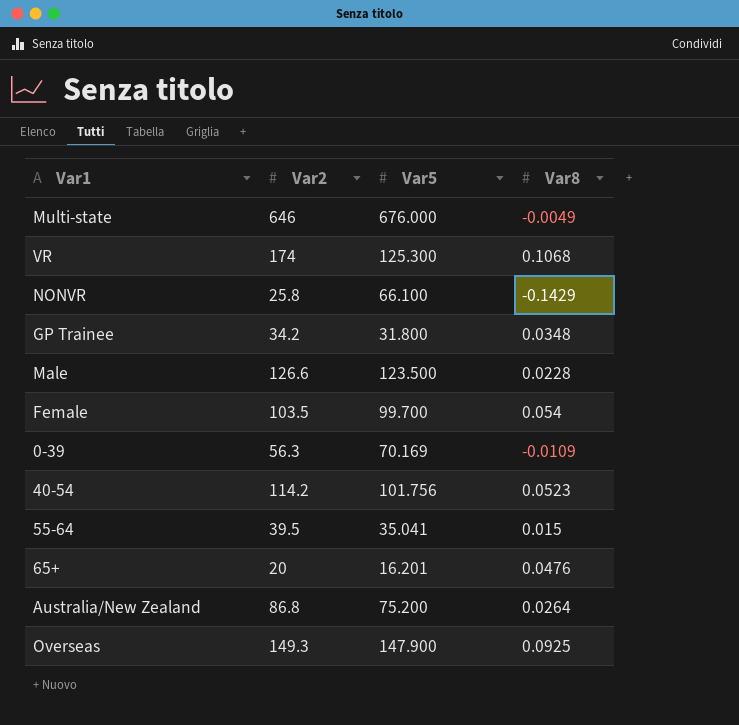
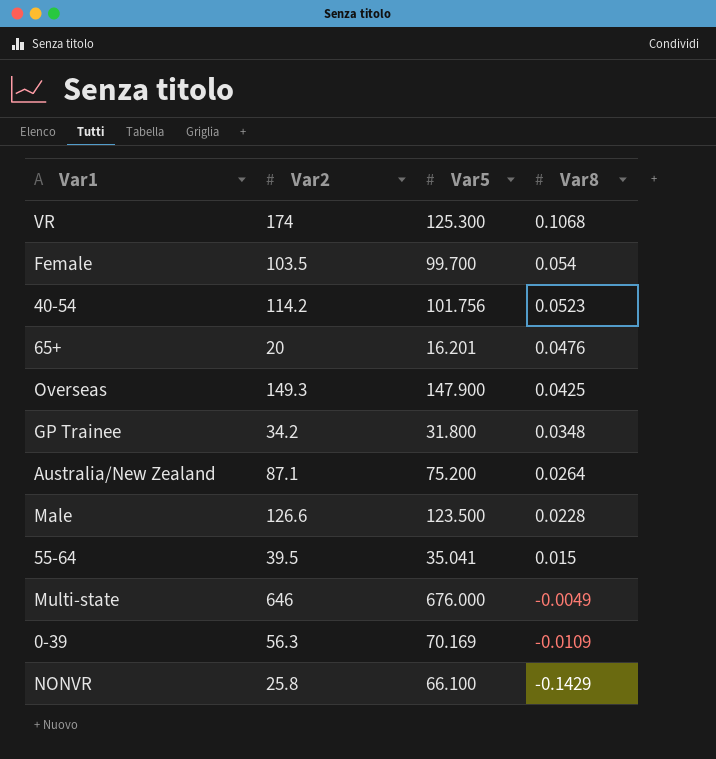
row order: none -> Var8 descending
Overseas | Var8: 0.0925 -> 0.0425
Australia/New Zealand | Var2: 86.8 -> 87.1

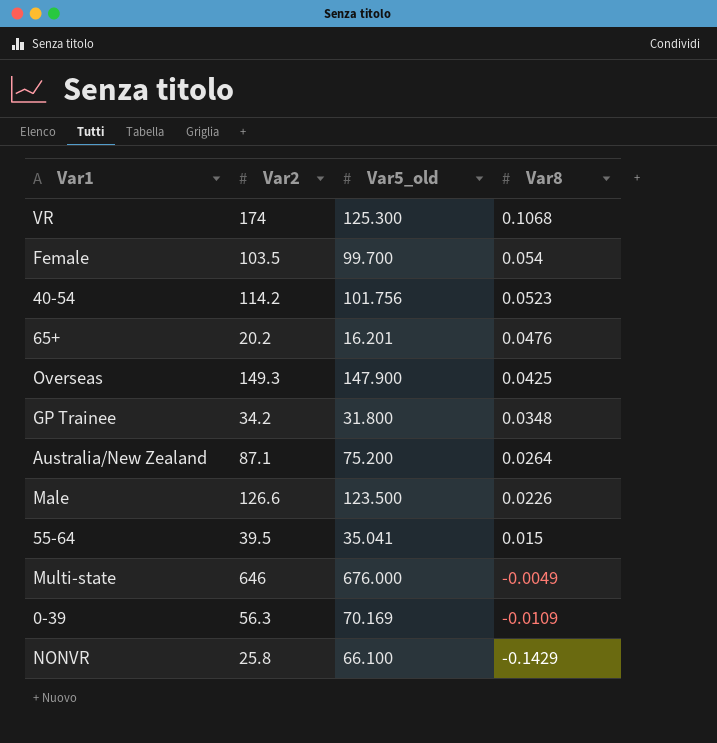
column name: Var5 -> Var5_old
65+ | Var2: 20 -> 20.2
Male | Var8: 0.0228 -> 0.0226

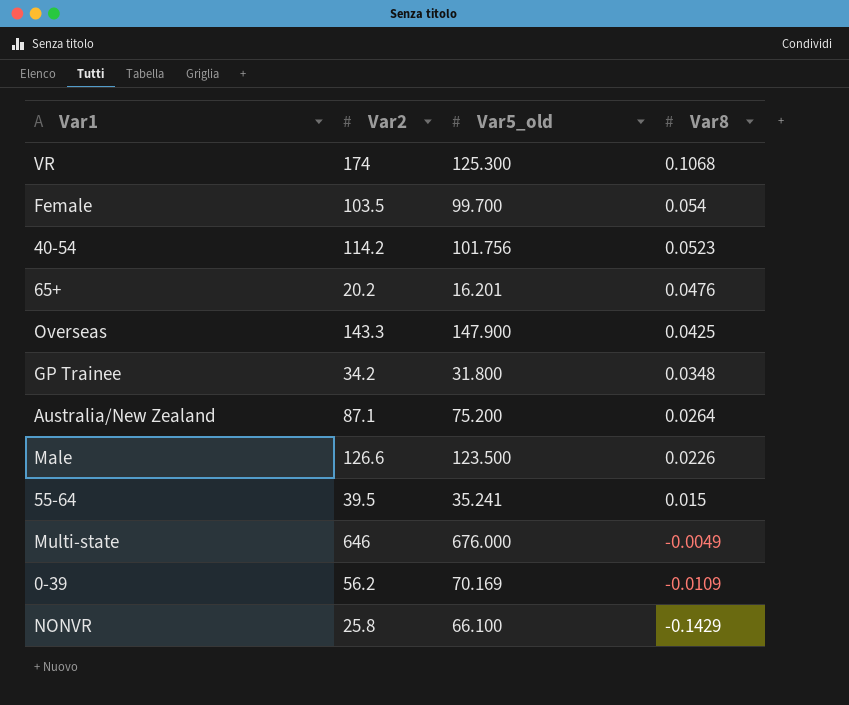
Overseas | Var2: 149.3 -> 143.3
55-64 | Var5_old: 35.041 -> 35.241
0-39 | Var2: 56.3 -> 56.2

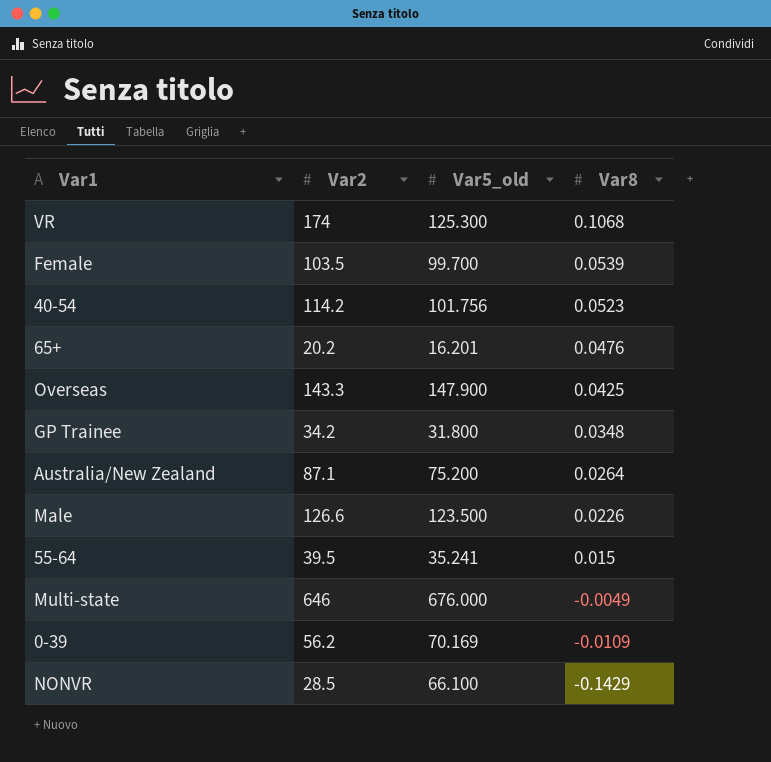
Female | Var8: 0.054 -> 0.0539
NONVR | Var2: 25.8 -> 28.5

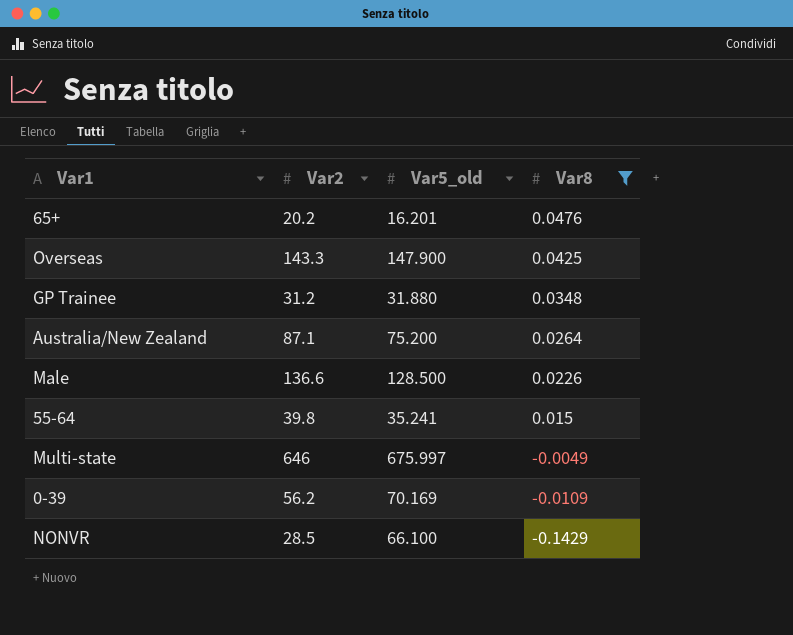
filter: none -> Var8 <= 0.0476
GP Trainee | Var2: 34.2 -> 31.2
GP Trainee | Var5_old: 31.800 -> 31.880
Male | Var2: 126.6 -> 136.6
Male | Var5_old: 123.500 -> 128.500
55-64 | Var2: 39.5 -> 39.8
Multi-state | Var5_old: 676.000 -> 675.997

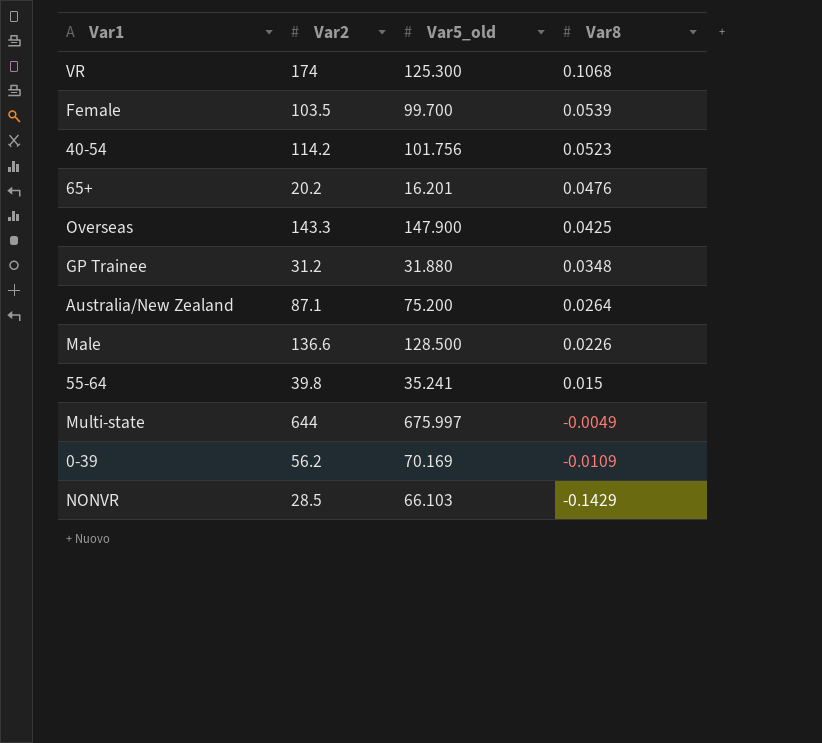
filter: Var8 <= 0.0476 -> none
Multi-state | Var2: 646 -> 644
NONVR | Var5_old: 66.100 -> 66.103

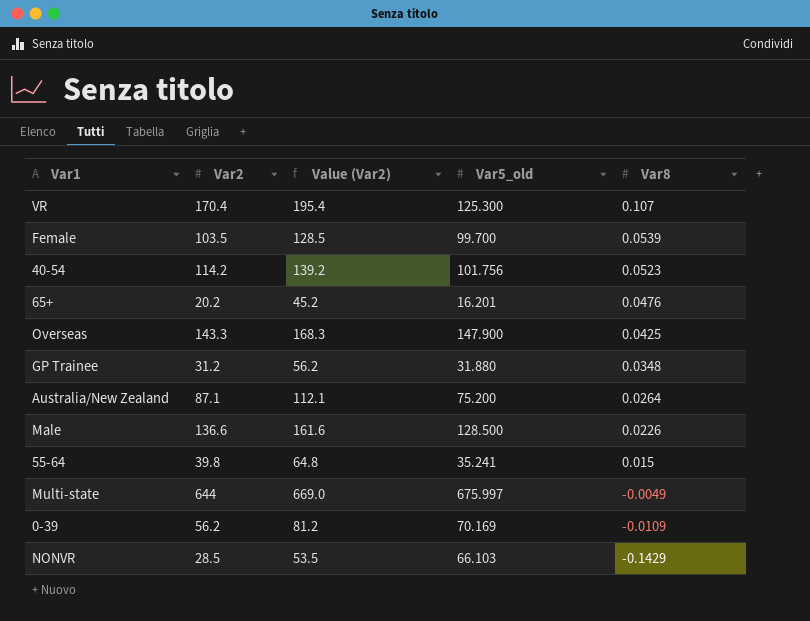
column Value (Var2) | formula: none -> [Var2] + 25
VR | Var2: 174 -> 170.4
VR | Var8: 0.1068 -> 0.107

